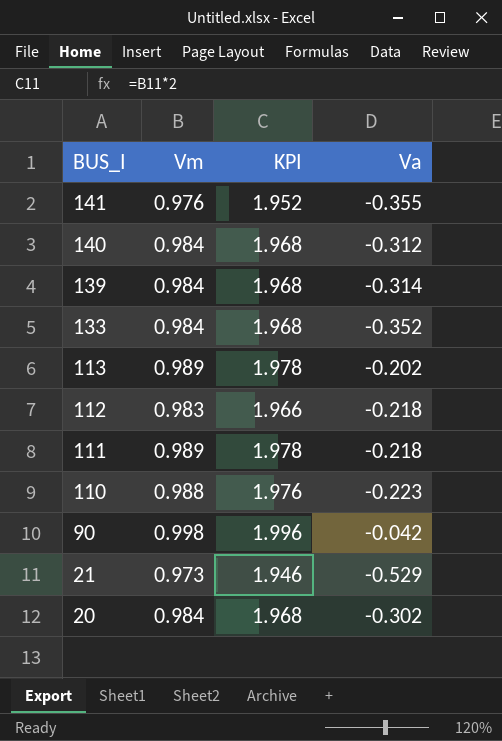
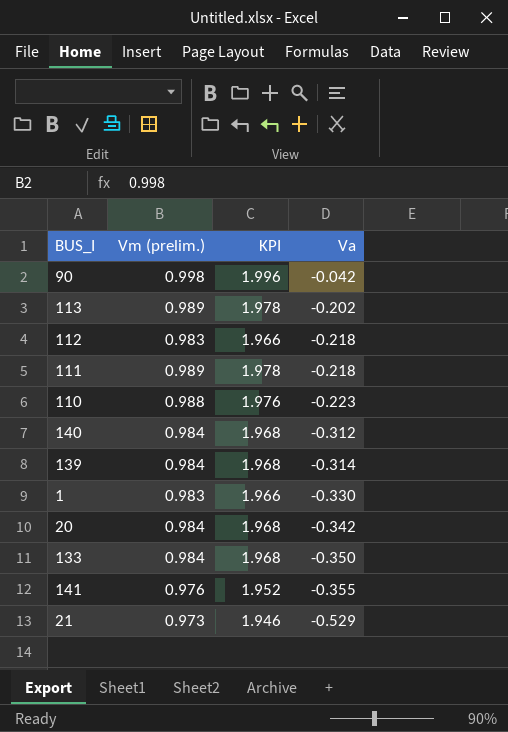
row order: BUS_I descending -> Va descending
column name: Vm -> Vm (prelim.)
row 1: none -> 0.983 | 1.966 | -0.330
20 | Va: -0.302 -> -0.342
133 | Va: -0.352 -> -0.350

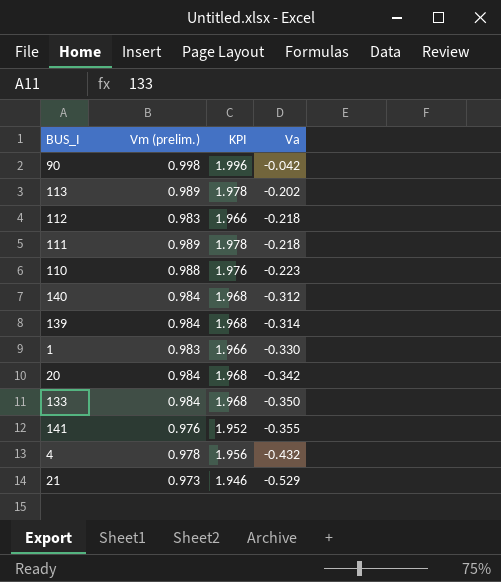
row 4: none -> 0.978 | 1.956 | -0.432

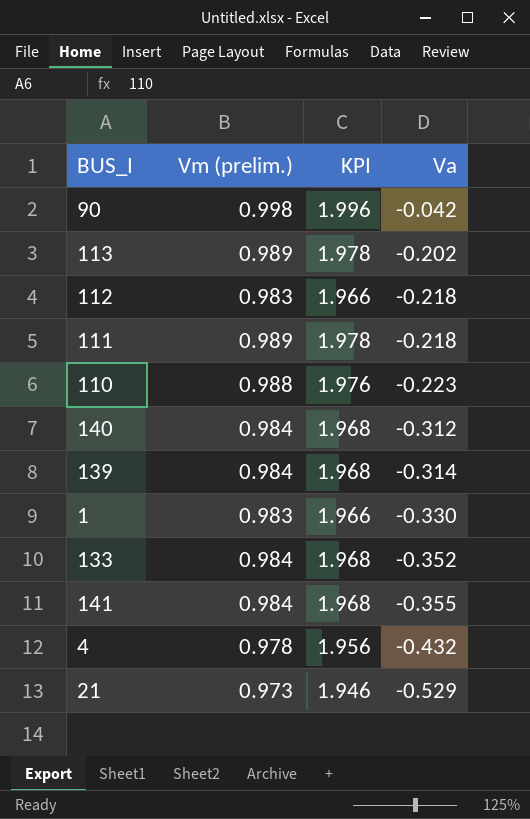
row 20: 0.984 | 1.968 | -0.342 -> none
133 | Va: -0.350 -> -0.352
141 | Vm (prelim.): 0.976 -> 0.984
141 | KPI: 1.952 -> 1.968

